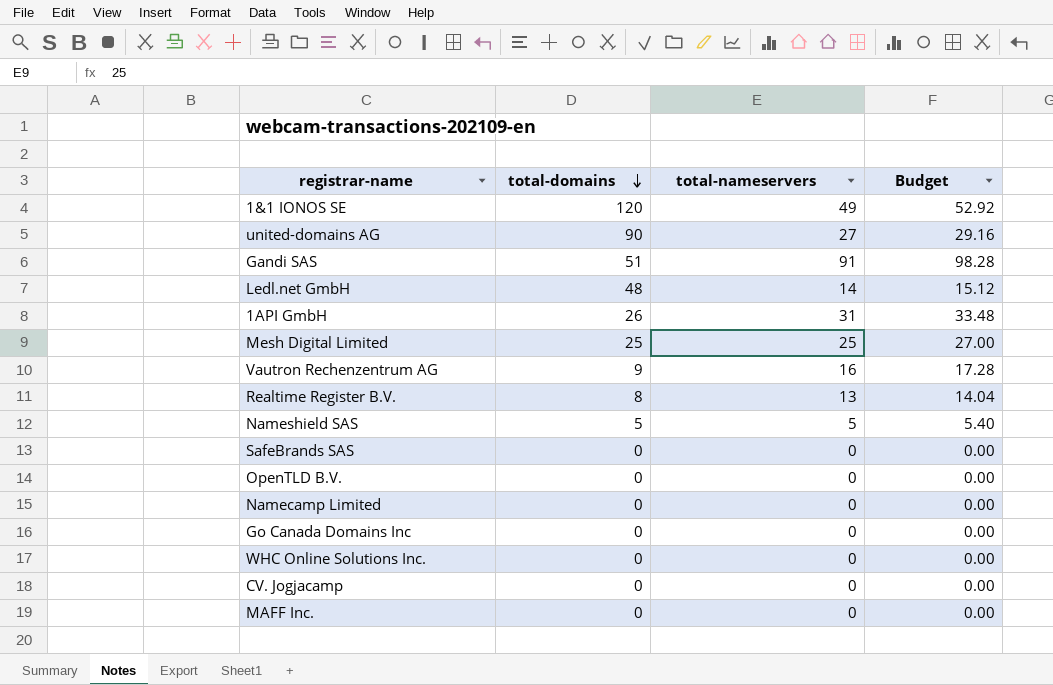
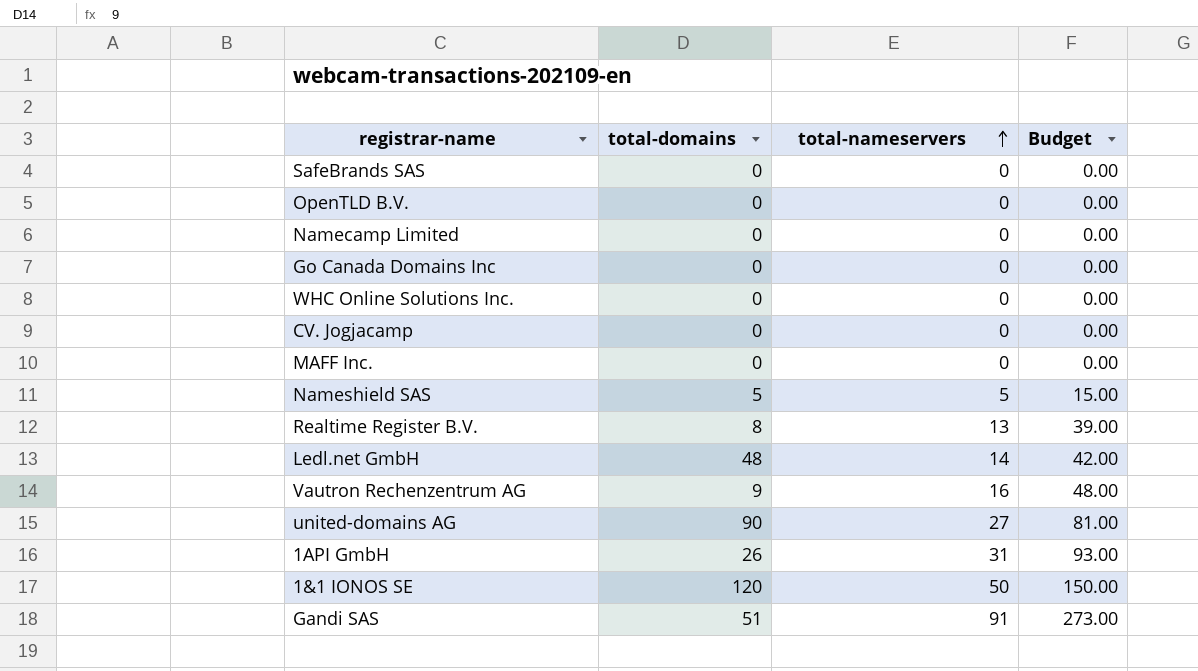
row order: total-domains descending -> total-nameservers ascending
column Budget | formula: [total-nameservers] * 1.08 -> [total-nameservers] * 3
row Mesh Digital Limited: 25 | 25 | 27.00 -> none
1&1 IONOS SE | total-nameservers: 49 -> 50

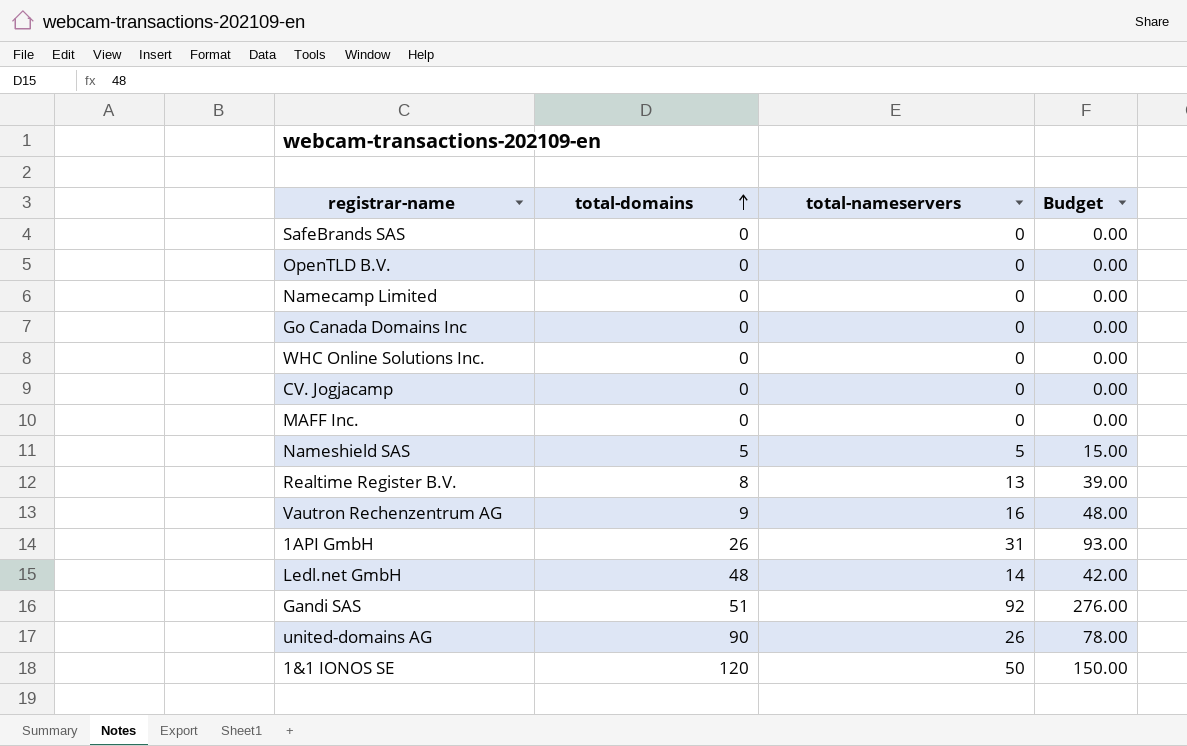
row order: total-nameservers ascending -> total-domains ascending
Gandi SAS | total-nameservers: 91 -> 92
Gandi SAS | Budget: 273.00 -> 276.00
united-domains AG | total-nameservers: 27 -> 26
united-domains AG | Budget: 81.00 -> 78.00

